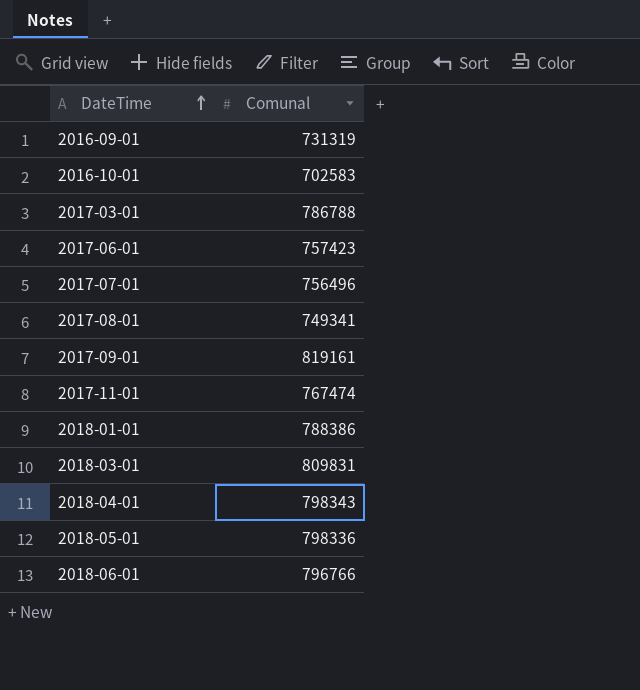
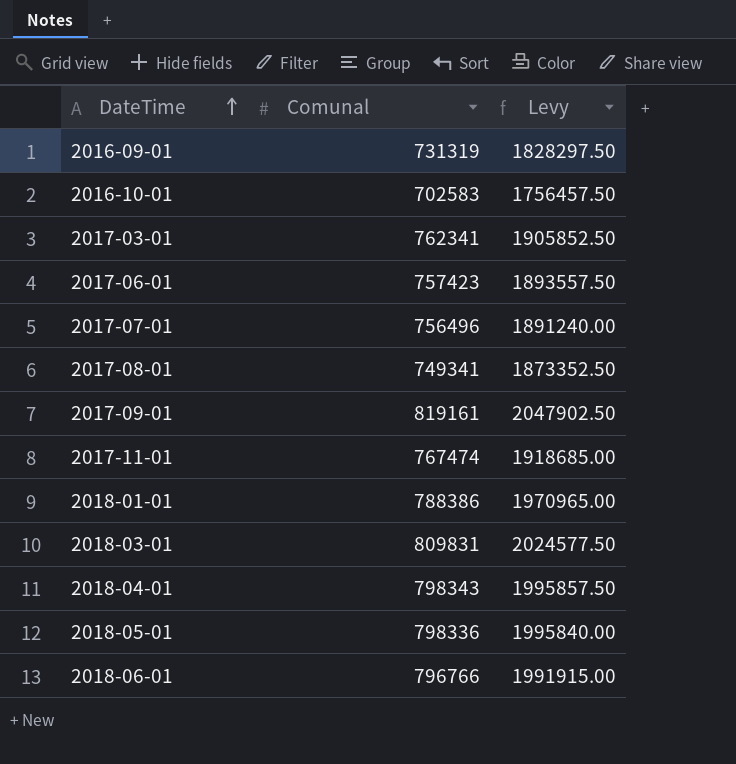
column Levy | formula: none -> [Comunal] * 2.5
2017-03-01 | Comunal: 786788 -> 762341

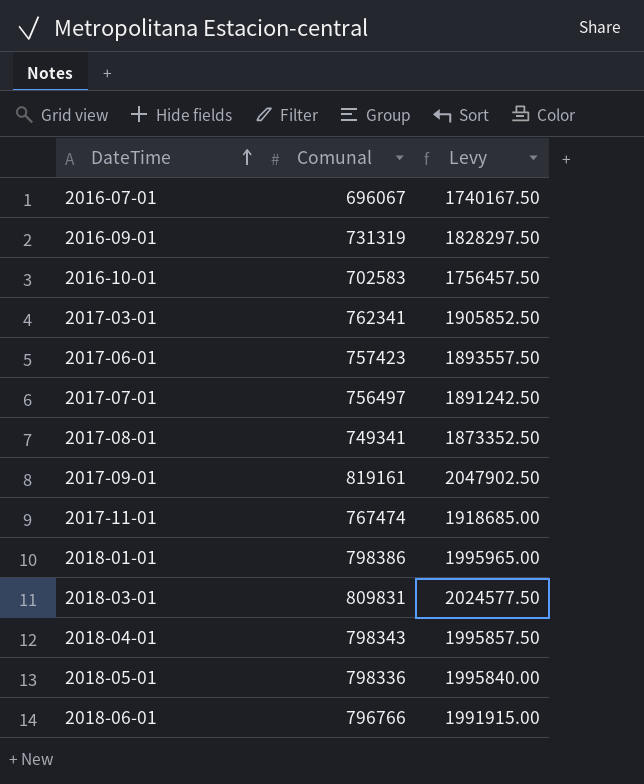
row 2016-07-01: none -> 696067 | 1740167.50
2017-07-01 | Comunal: 756496 -> 756497
2017-07-01 | Levy: 1891240.00 -> 1891242.50
2018-01-01 | Comunal: 788386 -> 798386
2018-01-01 | Levy: 1970965.00 -> 1995965.00

